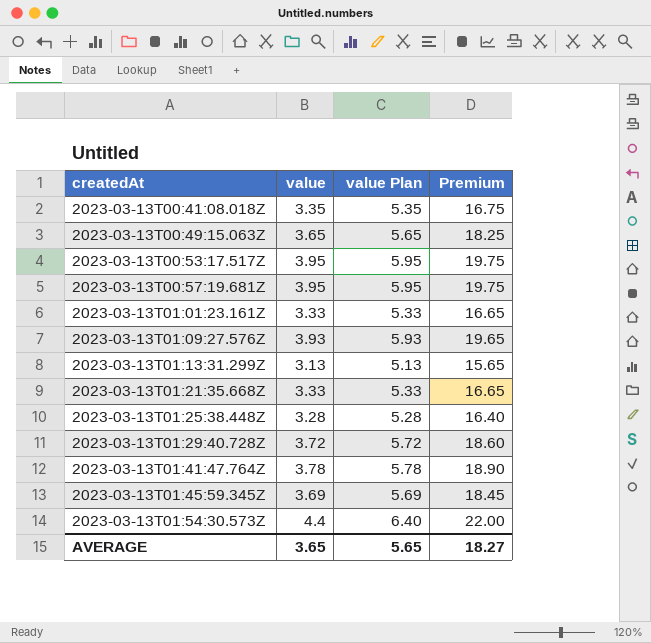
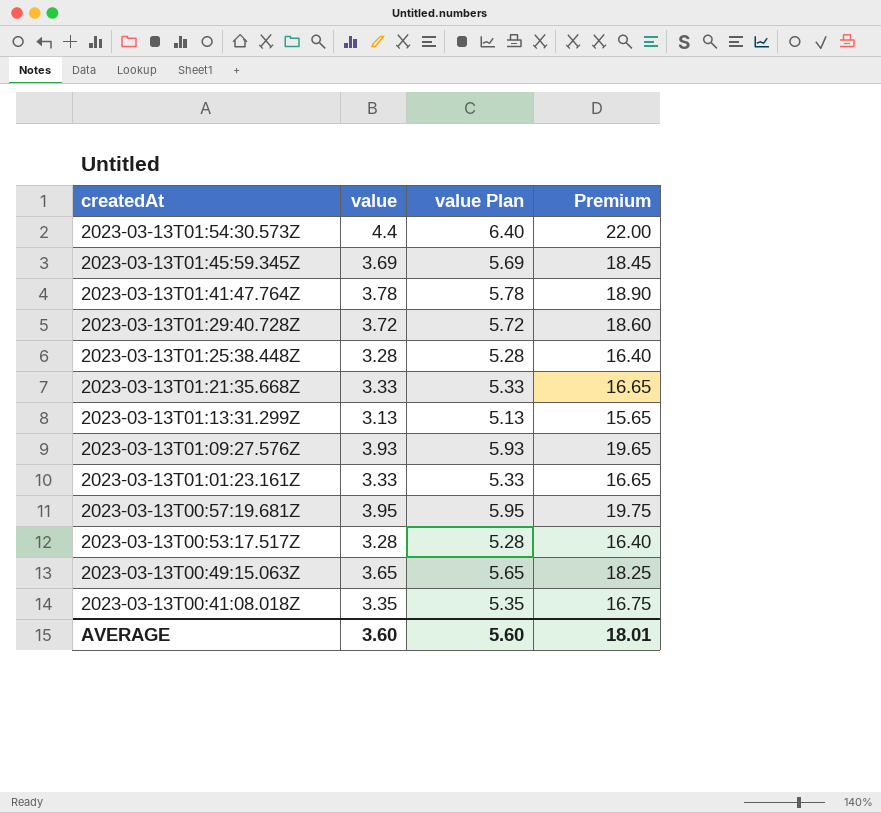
row order: createdAt ascending -> createdAt descending
2023-03-13T00:53:17.517Z | value: 3.95 -> 3.28
2023-03-13T00:53:17.517Z | value Plan: 5.95 -> 5.28
2023-03-13T00:53:17.517Z | Premium: 19.75 -> 16.40
AVERAGE | value: 3.65 -> 3.60
AVERAGE | value Plan: 5.65 -> 5.60
AVERAGE | Premium: 18.27 -> 18.01

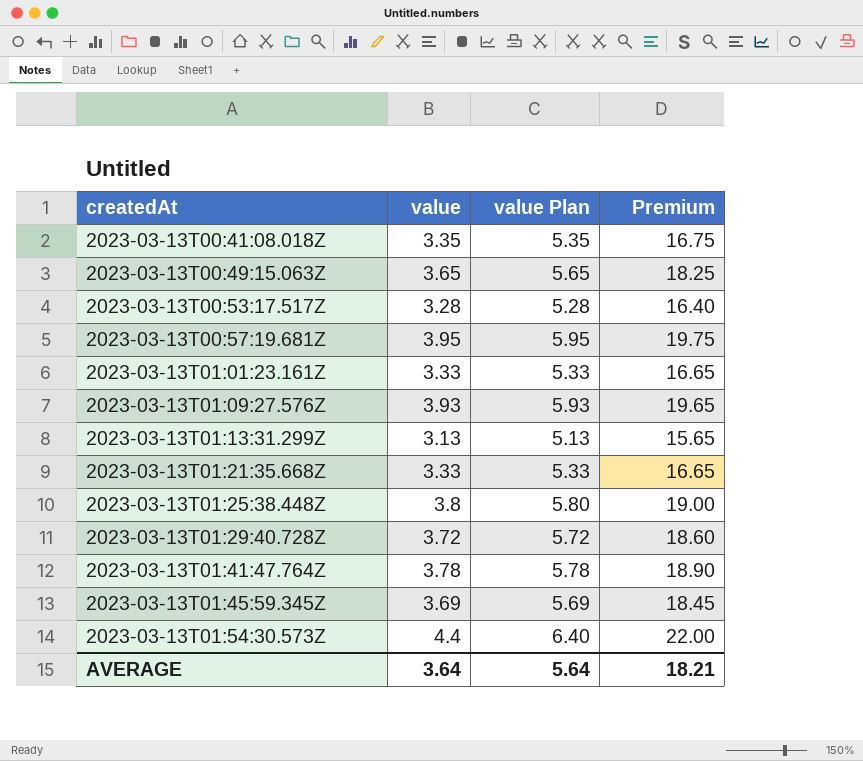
row order: createdAt descending -> createdAt ascending
2023-03-13T01:25:38.448Z | value: 3.28 -> 3.8
2023-03-13T01:25:38.448Z | value Plan: 5.28 -> 5.80
2023-03-13T01:25:38.448Z | Premium: 16.40 -> 19.00
AVERAGE | value: 3.60 -> 3.64
AVERAGE | value Plan: 5.60 -> 5.64
AVERAGE | Premium: 18.01 -> 18.21

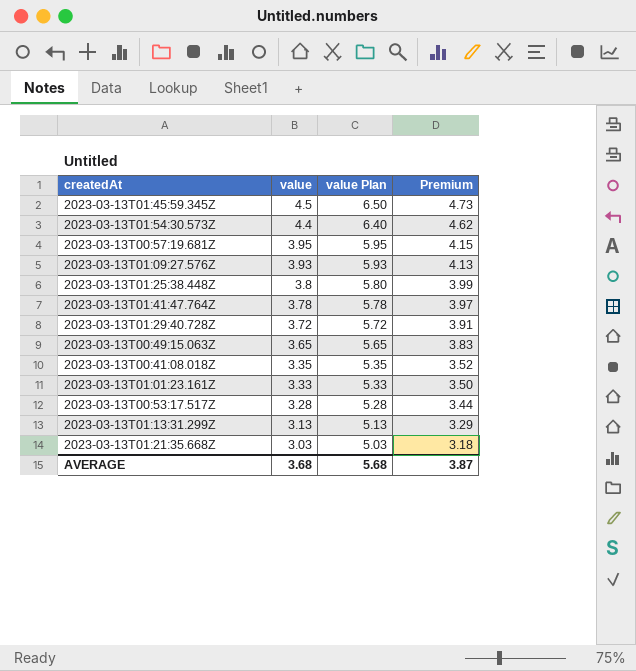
row order: createdAt ascending -> value descending
column Premium | formula: [value] * 5 -> [value] * 1.05
2023-03-13T01:45:59.345Z | value: 3.69 -> 4.5
2023-03-13T01:45:59.345Z | value Plan: 5.69 -> 6.50
2023-03-13T01:21:35.668Z | value: 3.33 -> 3.03
2023-03-13T01:21:35.668Z | value Plan: 5.33 -> 5.03
AVERAGE | value: 3.64 -> 3.68
AVERAGE | value Plan: 5.64 -> 5.68
AVERAGE | Premium: 18.21 -> 3.87

